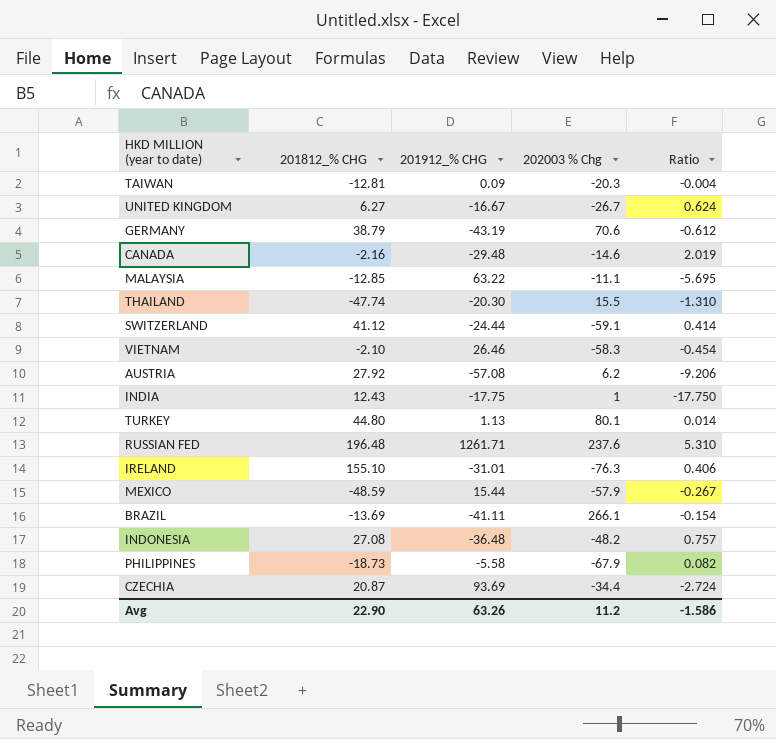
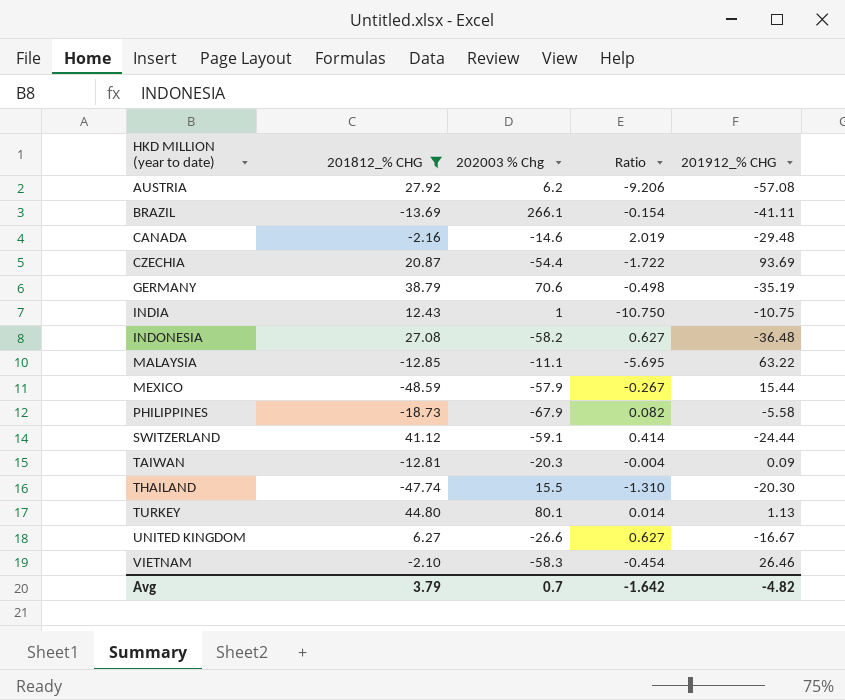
filter: none -> 201812_% CHG <= 44.80
row order: none -> HKD MILLION (year to date) ascending
column 201912_% CHG | position: 3 -> 5
CZECHIA | 202003 % Chg: -34.4 -> -54.4
CZECHIA | Ratio: -2.724 -> -1.722
GERMANY | Ratio: -0.612 -> -0.498
GERMANY | 201912_% CHG: -43.19 -> -35.19
INDIA | Ratio: -17.750 -> -10.750
INDIA | 201912_% CHG: -17.75 -> -10.75
INDONESIA | 202003 % Chg: -48.2 -> -58.2
INDONESIA | Ratio: 0.757 -> 0.627
UNITED KINGDOM | 202003 % Chg: -26.7 -> -26.6
UNITED KINGDOM | Ratio: 0.624 -> 0.627
Avg | 201812_% CHG: 22.90 -> 3.79
Avg | 202003 % Chg: 11.2 -> 0.7
Avg | Ratio: -1.586 -> -1.642
Avg | 201912_% CHG: 63.26 -> -4.82

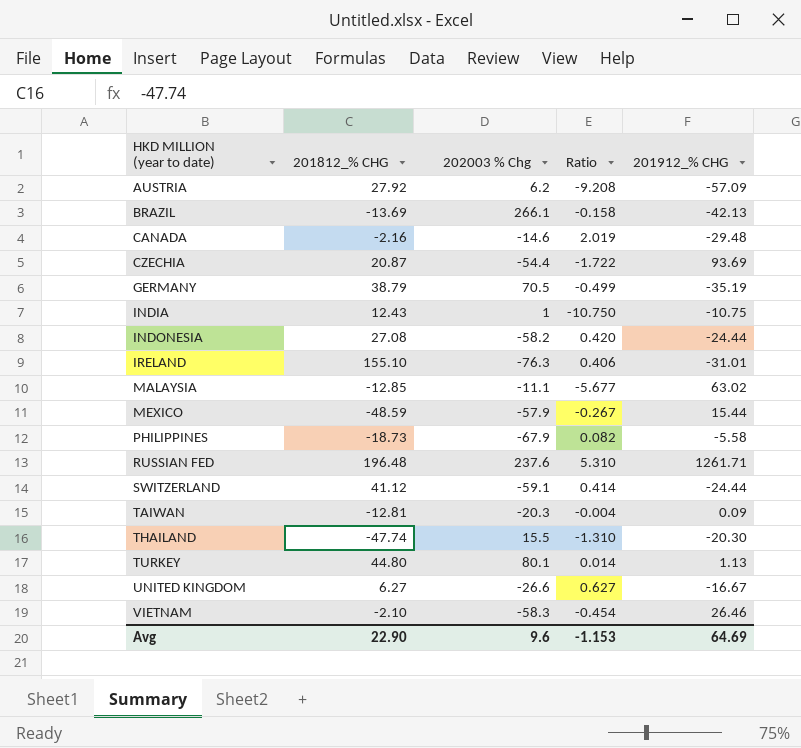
filter: 201812_% CHG <= 44.80 -> none
AUSTRIA | Ratio: -9.206 -> -9.208
AUSTRIA | 201912_% CHG: -57.08 -> -57.09
BRAZIL | Ratio: -0.154 -> -0.158
BRAZIL | 201912_% CHG: -41.11 -> -42.13
GERMANY | 202003 % Chg: 70.6 -> 70.5
GERMANY | Ratio: -0.498 -> -0.499
INDONESIA | Ratio: 0.627 -> 0.420
INDONESIA | 201912_% CHG: -36.48 -> -24.44
MALAYSIA | Ratio: -5.695 -> -5.677
MALAYSIA | 201912_% CHG: 63.22 -> 63.02
Avg | 201812_% CHG: 3.79 -> 22.90
Avg | 202003 % Chg: 0.7 -> 9.6
Avg | Ratio: -1.642 -> -1.153
Avg | 201912_% CHG: -4.82 -> 64.69

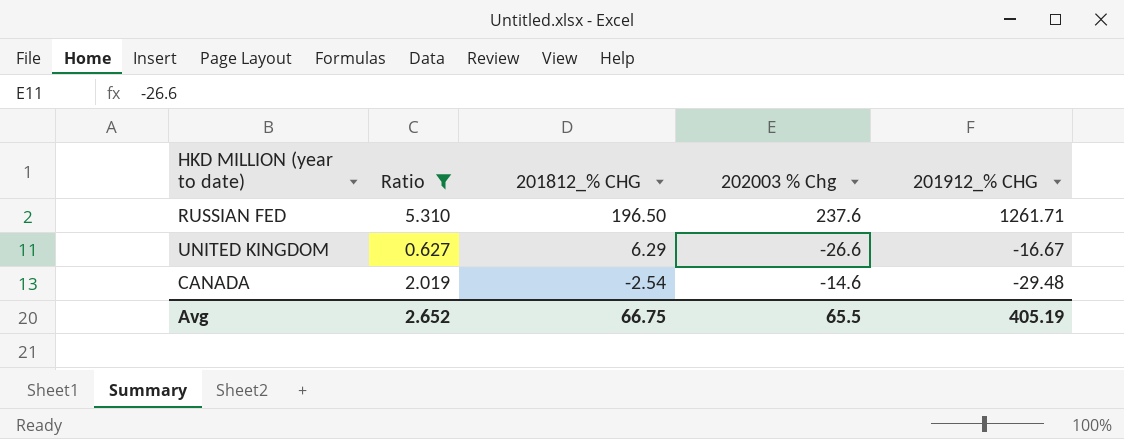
filter: none -> Ratio >= 0.627
row order: HKD MILLION (year to date) ascending -> 201812_% CHG descending
column Ratio | position: 4 -> 2
RUSSIAN FED | 201812_% CHG: 196.48 -> 196.50
UNITED KINGDOM | 201812_% CHG: 6.27 -> 6.29
CANADA | 201812_% CHG: -2.16 -> -2.54
Avg | Ratio: -1.153 -> 2.652
Avg | 201812_% CHG: 22.90 -> 66.75
Avg | 202003 % Chg: 9.6 -> 65.5
Avg | 201912_% CHG: 64.69 -> 405.19

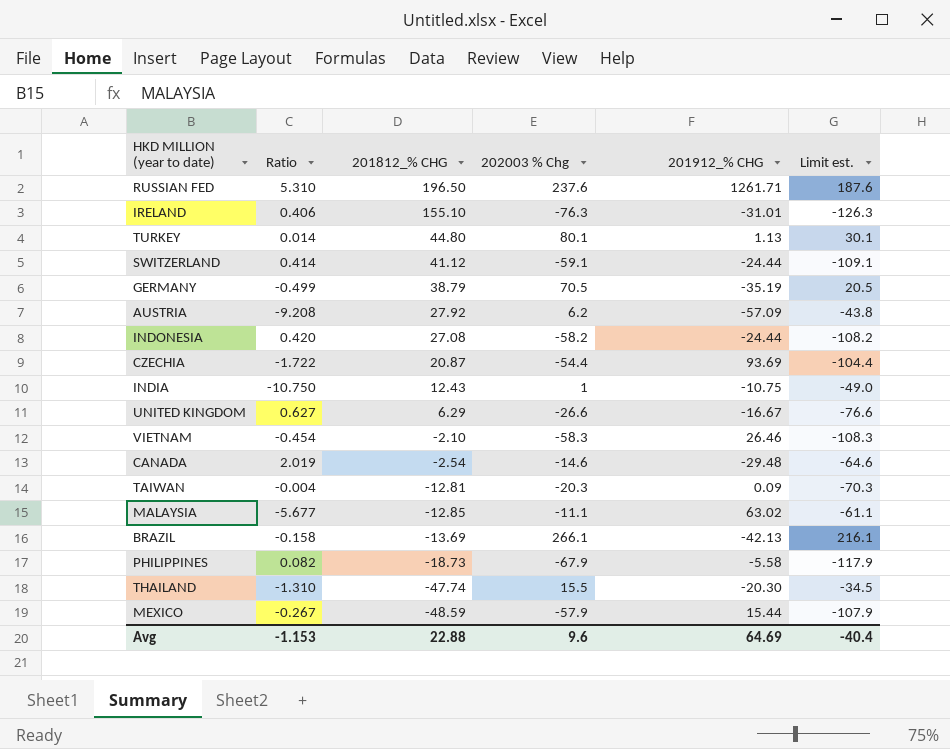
filter: Ratio >= 0.627 -> none
column Limit est. | formula: none -> [202003 % Chg] - 50
Avg | Ratio: 2.652 -> -1.153
Avg | 201812_% CHG: 66.75 -> 22.88
Avg | 202003 % Chg: 65.5 -> 9.6
Avg | 201912_% CHG: 405.19 -> 64.69

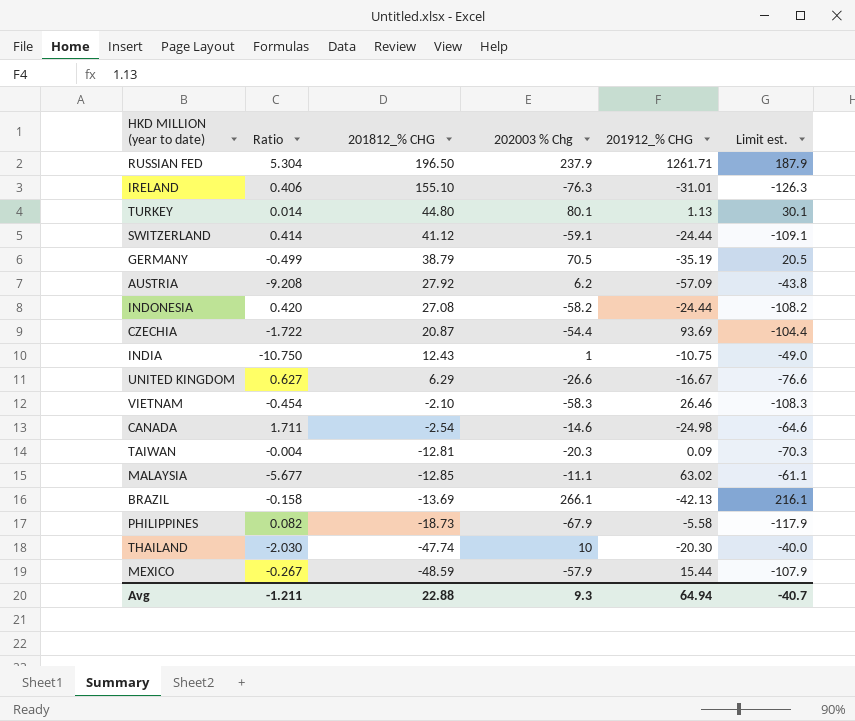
RUSSIAN FED | Ratio: 5.310 -> 5.304
RUSSIAN FED | 202003 % Chg: 237.6 -> 237.9
RUSSIAN FED | Limit est.: 187.6 -> 187.9
CANADA | Ratio: 2.019 -> 1.711
CANADA | 201912_% CHG: -29.48 -> -24.98
THAILAND | Ratio: -1.310 -> -2.030
THAILAND | 202003 % Chg: 15.5 -> 10
THAILAND | Limit est.: -34.5 -> -40.0
Avg | Ratio: -1.153 -> -1.211
Avg | 202003 % Chg: 9.6 -> 9.3
Avg | 201912_% CHG: 64.69 -> 64.94
Avg | Limit est.: -40.4 -> -40.7

